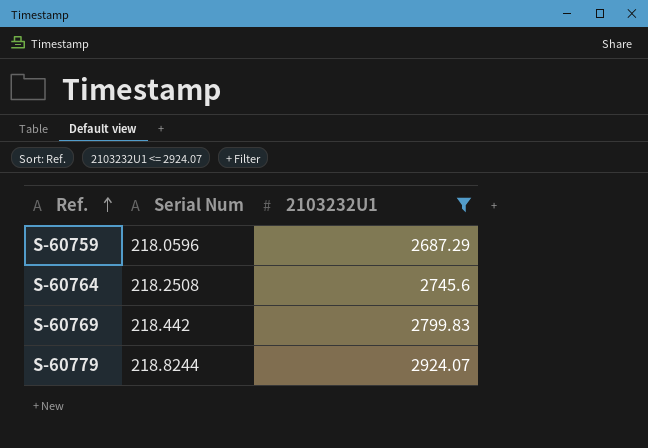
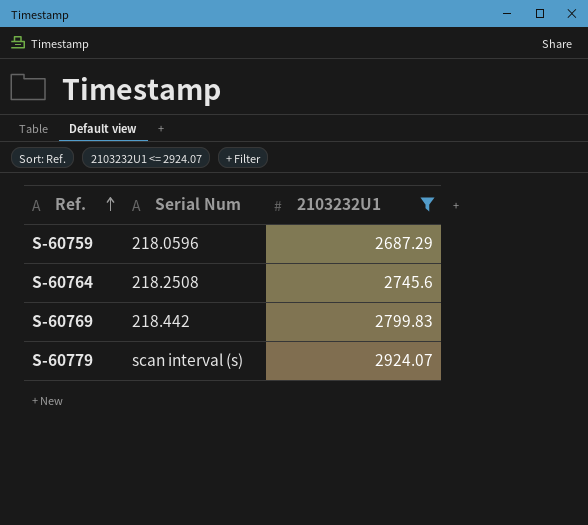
S-60779 | Serial Num: 218.8244 -> scan interval (s)

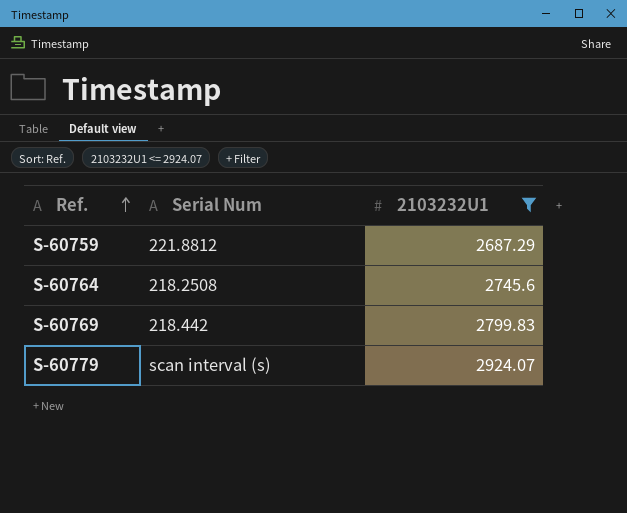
S-60759 | Serial Num: 218.0596 -> 221.8812

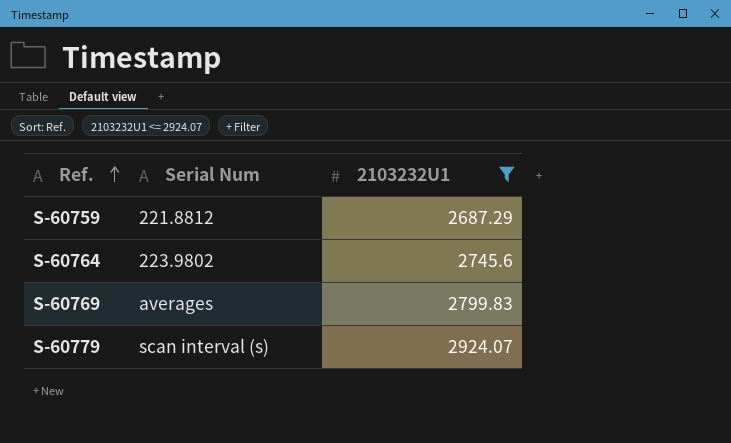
S-60764 | Serial Num: 218.2508 -> 223.9802
S-60769 | Serial Num: 218.442 -> averages

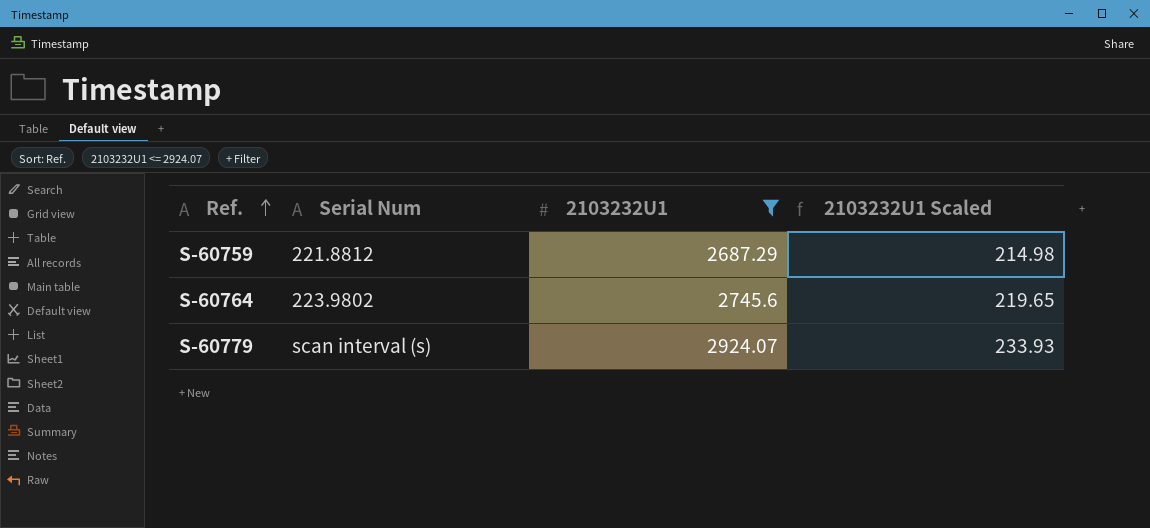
column 2103232U1 Scaled | formula: none -> [2103232U1] * 0.08
row S-60769: averages | 2799.83 -> none

